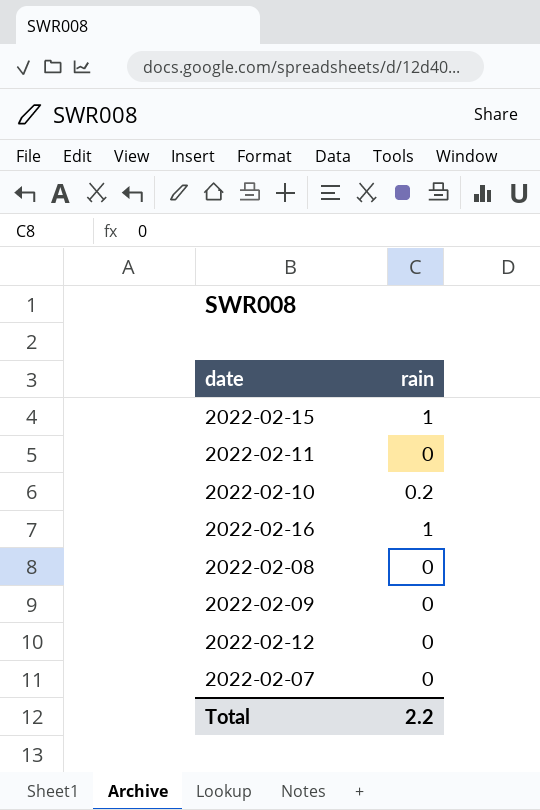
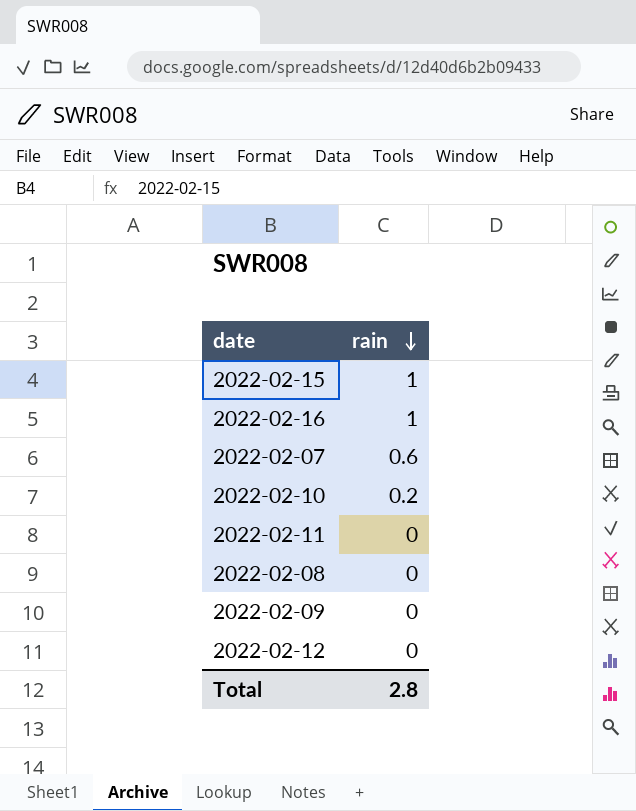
row order: none -> rain descending
2022-02-07 | rain: 0 -> 0.6
Total | rain: 2.2 -> 2.8

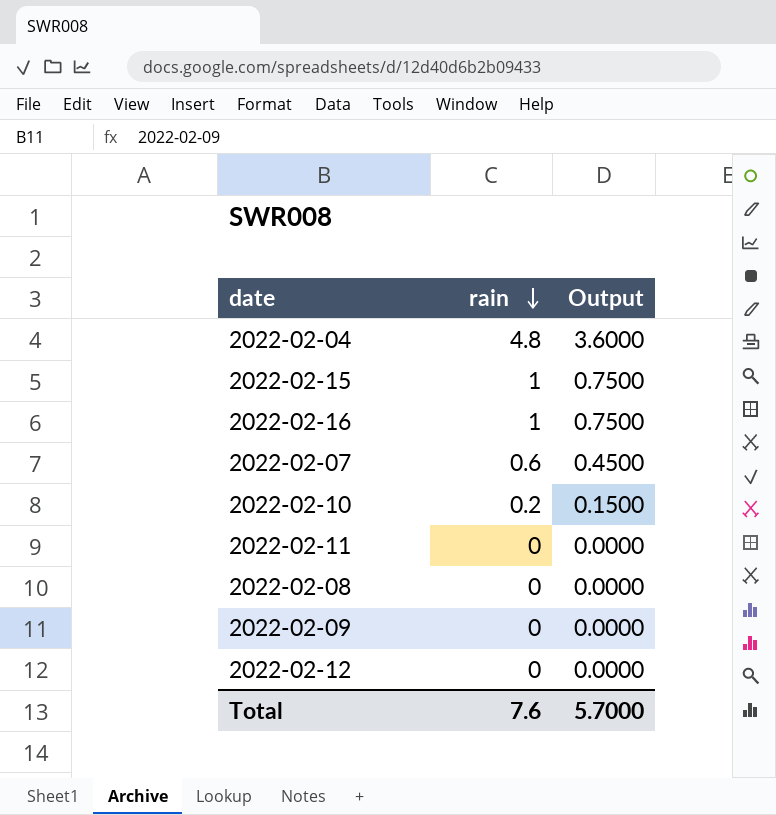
column Output | formula: none -> [rain] * 0.75
row 2022-02-04: none -> 4.8 | 3.6000
Total | rain: 2.8 -> 7.6

